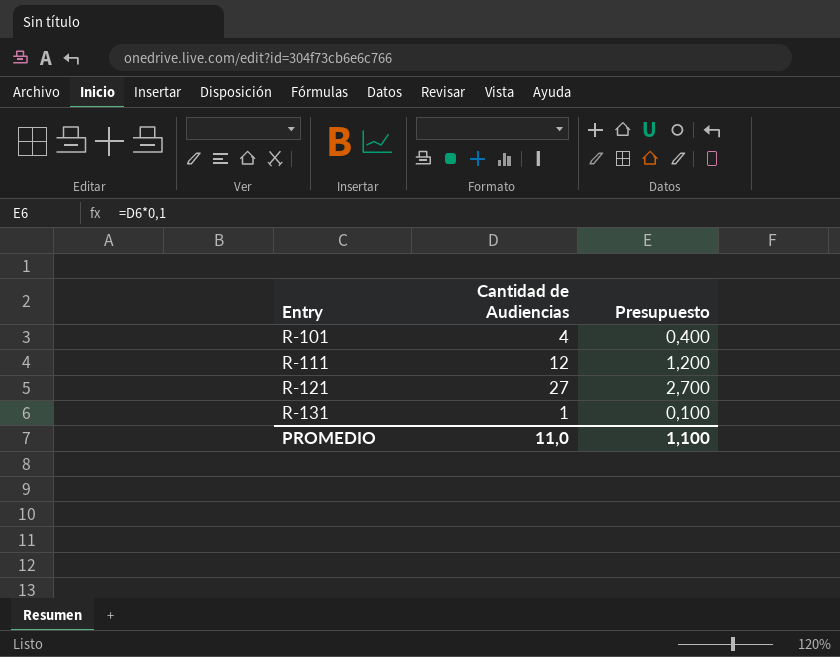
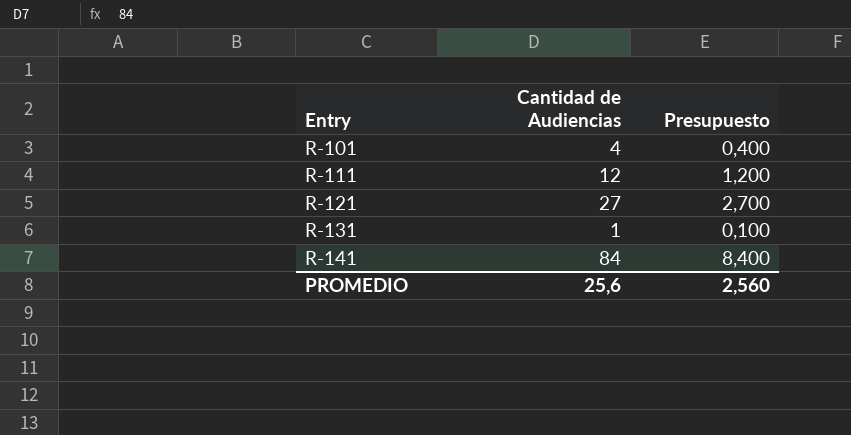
row R-141: none -> 84 | 8,400
PROMEDIO | Cantidad de Audiencias: 11,0 -> 25,6
PROMEDIO | Presupuesto: 1,100 -> 2,560

